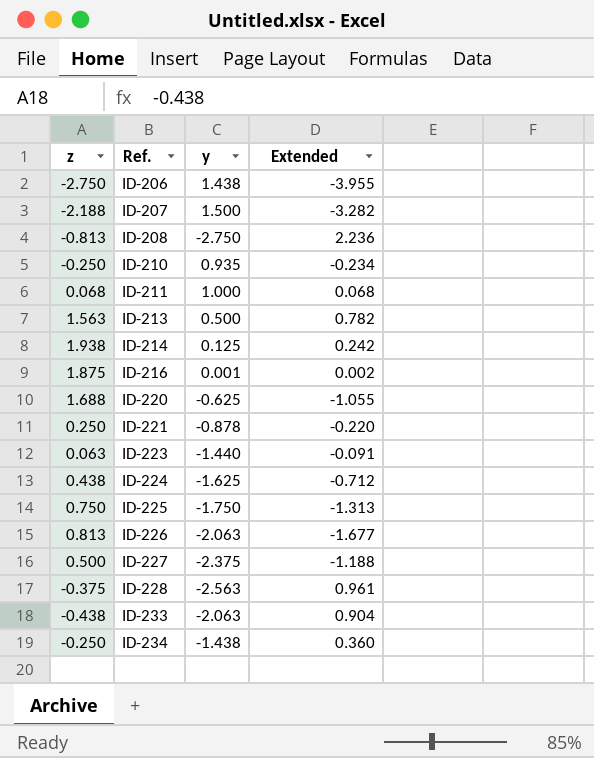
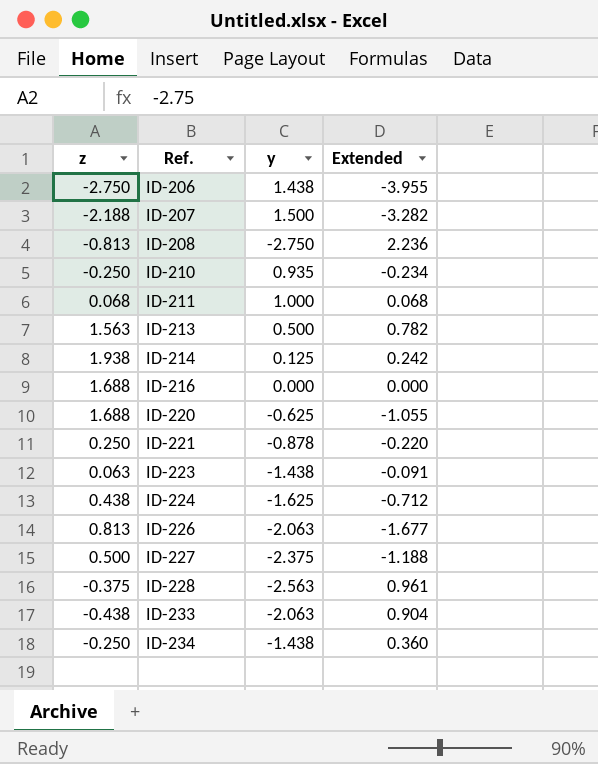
row ID-225: 0.750 | -1.750 | -1.313 -> none
ID-216 | z: 1.875 -> 1.688
ID-216 | y: 0.001 -> 0.000
ID-216 | Extended: 0.002 -> 0.000
ID-223 | y: -1.440 -> -1.438

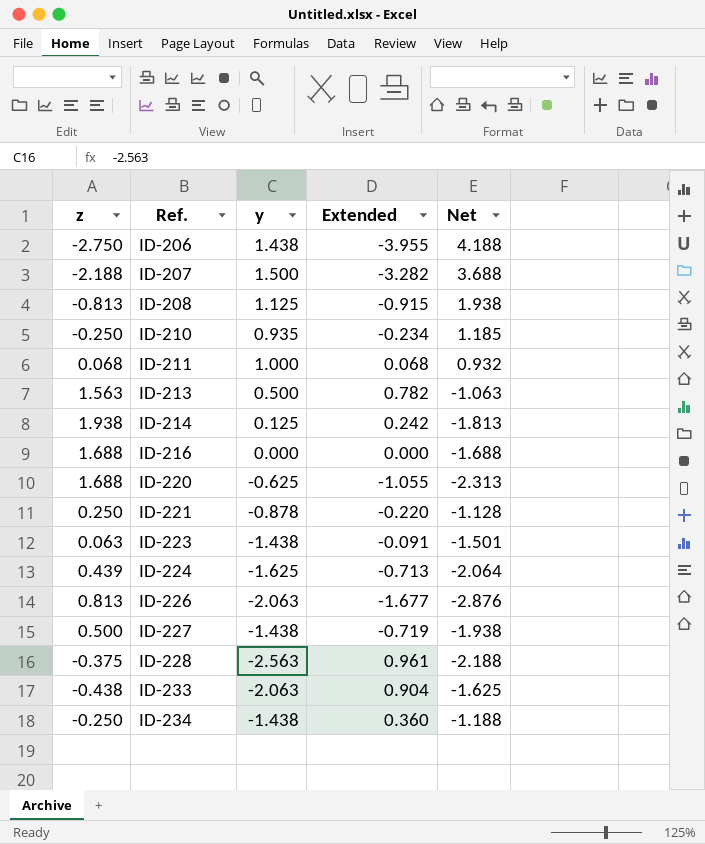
column Net | formula: none -> [y] - [z]
ID-208 | y: -2.750 -> 1.125
ID-208 | Extended: 2.236 -> -0.915
ID-224 | z: 0.438 -> 0.439
ID-224 | Extended: -0.712 -> -0.713
ID-227 | y: -2.375 -> -1.438
ID-227 | Extended: -1.188 -> -0.719

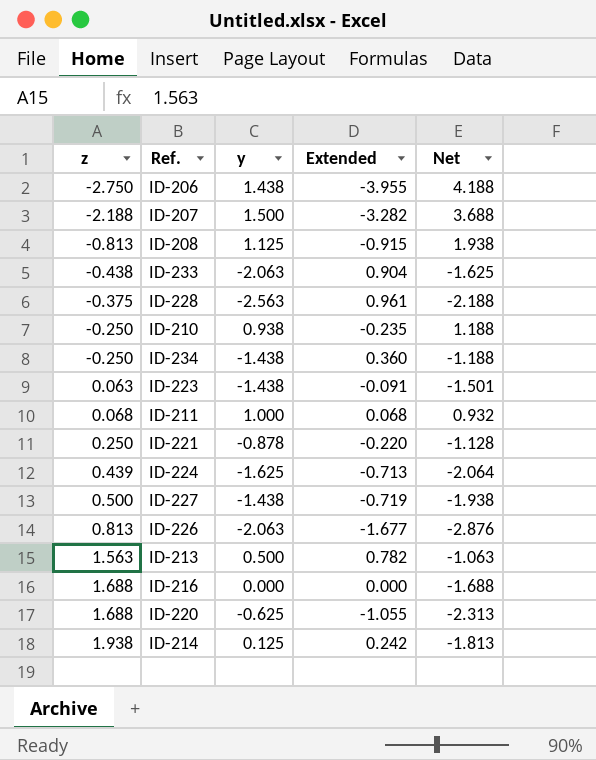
row order: Ref. ascending -> z ascending
ID-210 | y: 0.935 -> 0.938
ID-210 | Extended: -0.234 -> -0.235
ID-210 | Net: 1.185 -> 1.188

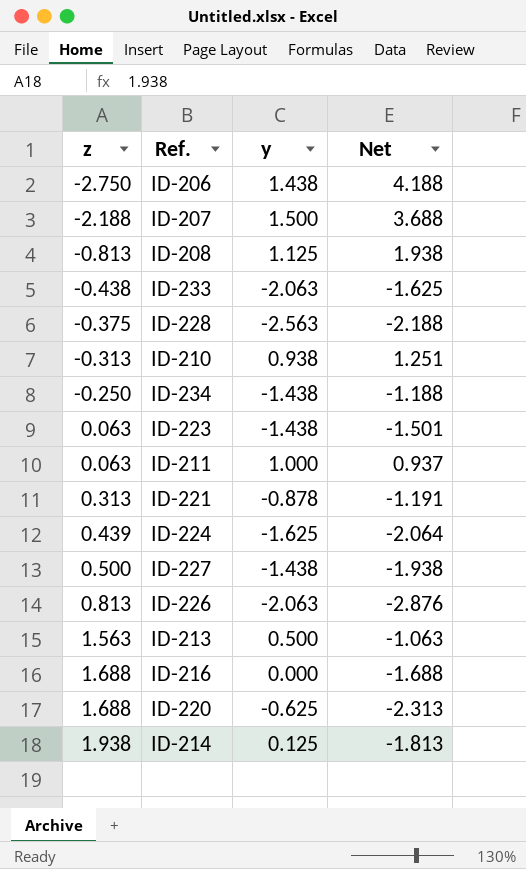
column Extended | formula: [z] * [y] -> none
ID-210 | z: -0.250 -> -0.313
ID-210 | Net: 1.188 -> 1.251
ID-211 | z: 0.068 -> 0.063
ID-211 | Net: 0.932 -> 0.937
ID-221 | z: 0.250 -> 0.313
ID-221 | Net: -1.128 -> -1.191

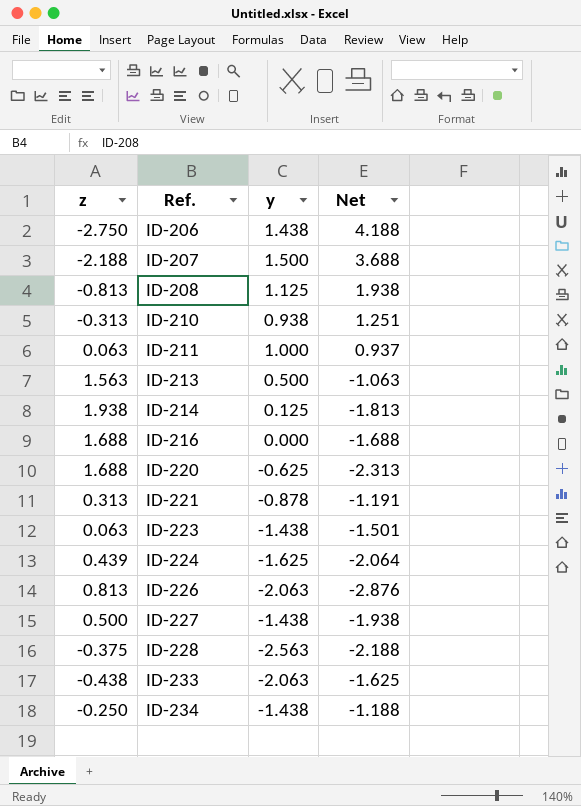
row order: z ascending -> Ref. ascending

